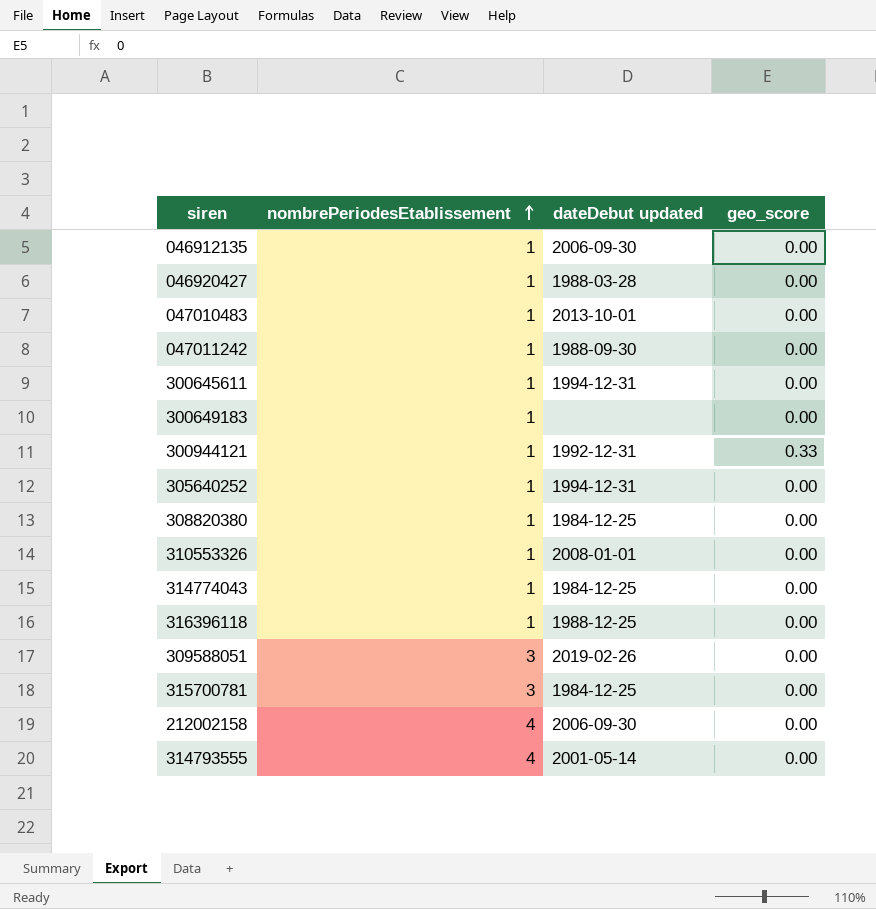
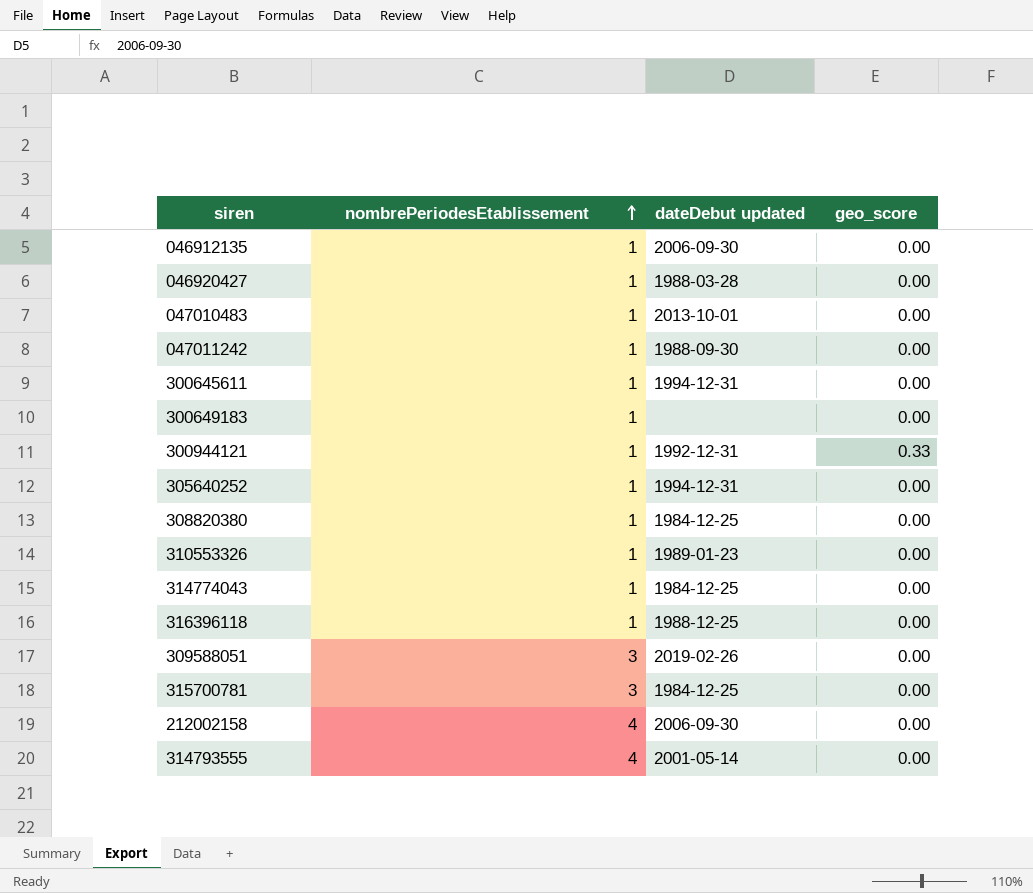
310553326 | dateDebut updated: 2008-01-01 -> 1989-01-23

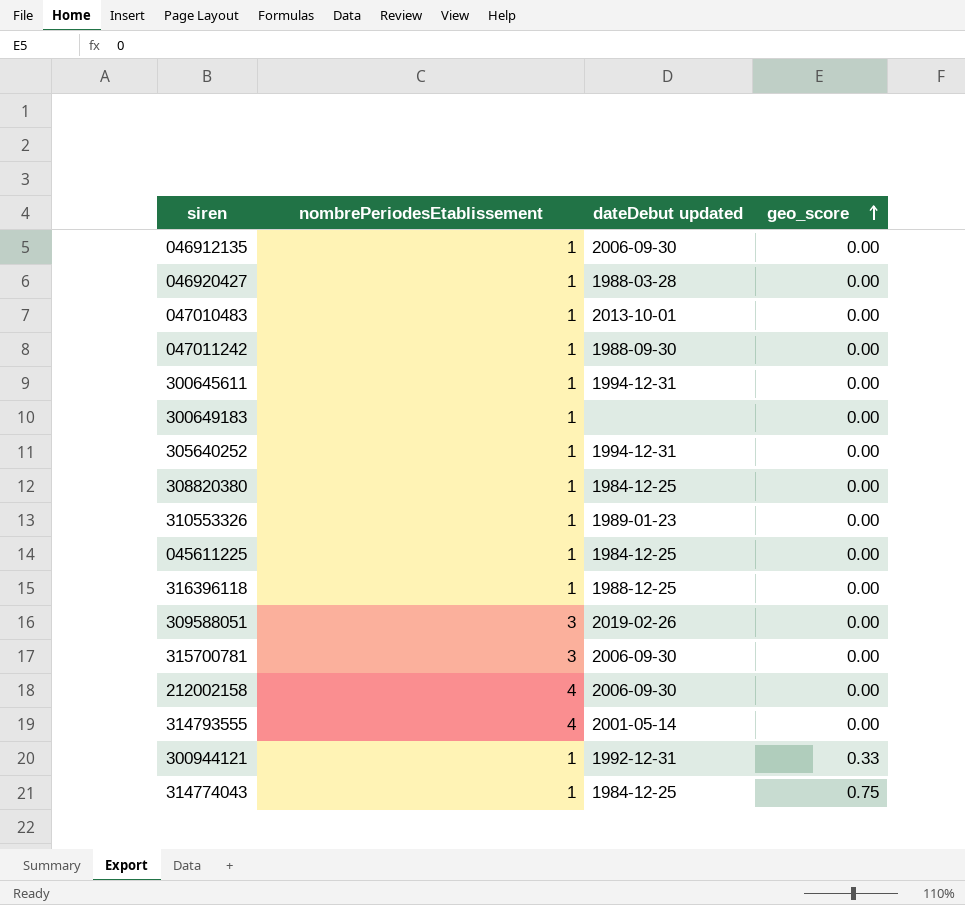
row order: nombrePeriodesEtablissement ascending -> geo_score ascending
row 045611225: none -> 1 | 1984-12-25 | 0.00
315700781 | dateDebut updated: 1984-12-25 -> 2006-09-30
314774043 | geo_score: 0.00 -> 0.75

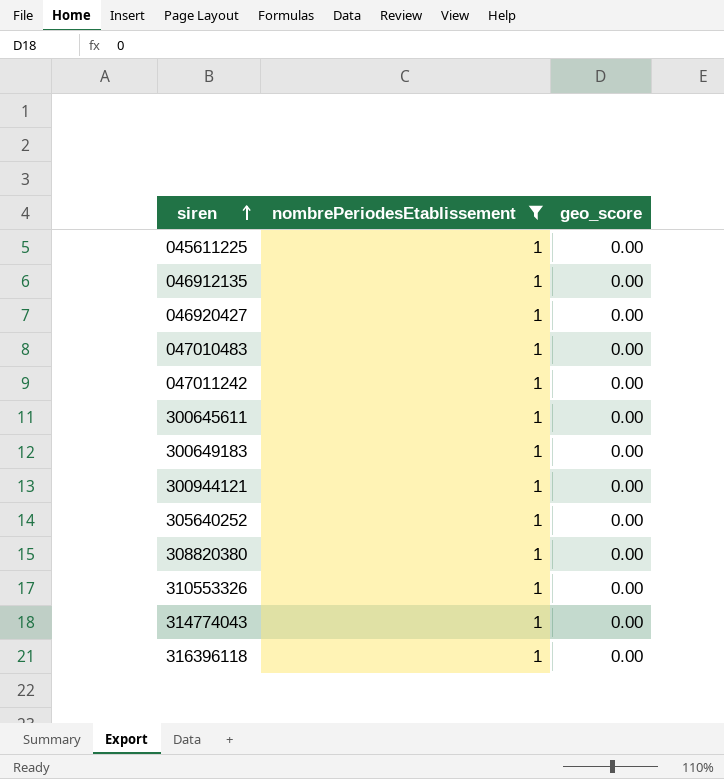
filter: none -> nombrePeriodesEtablissement = 1
row order: geo_score ascending -> siren ascending
column dateDebut updated | position: 3 -> none
300944121 | geo_score: 0.33 -> 0.00
314774043 | geo_score: 0.75 -> 0.00

